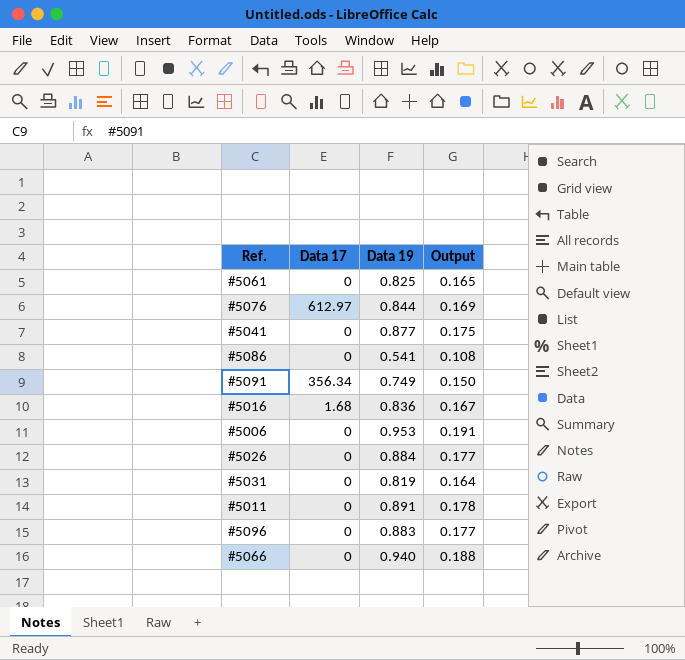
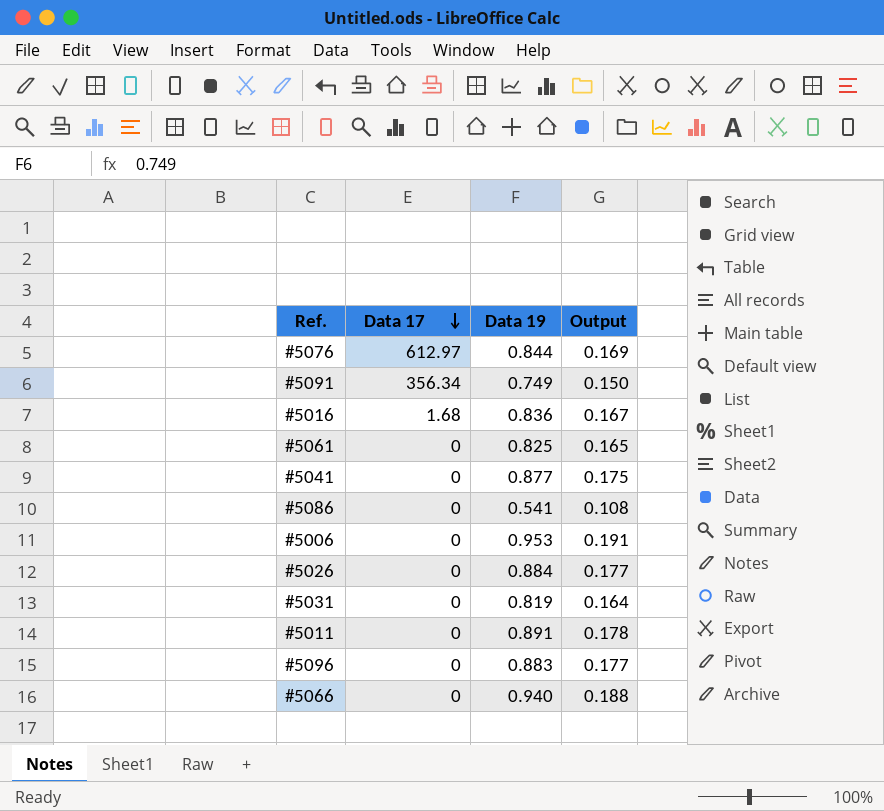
row order: none -> Data 17 descending

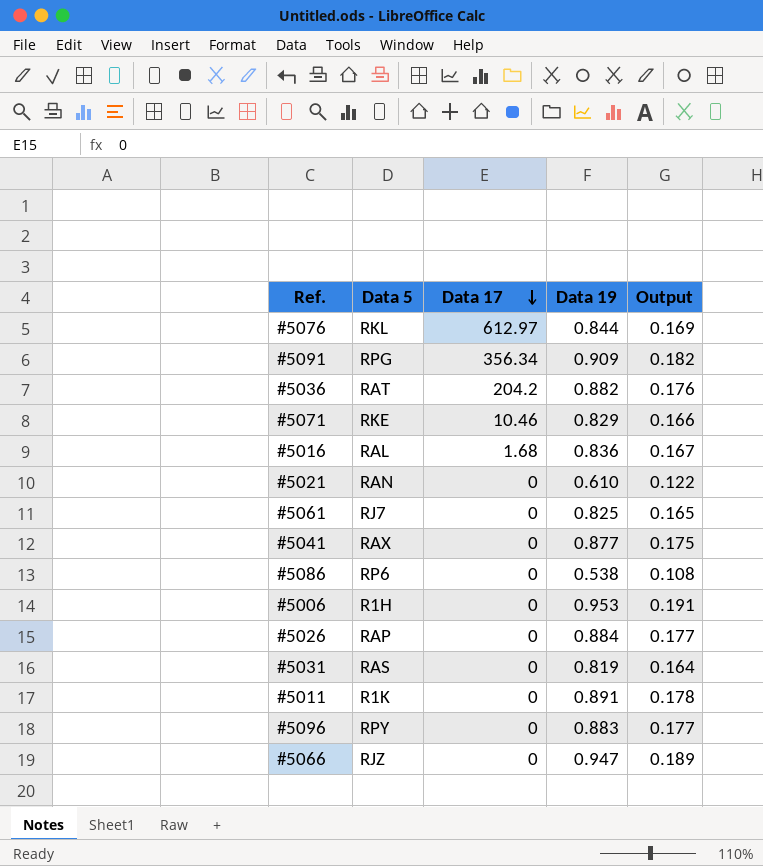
column Data 5 | position: none -> 2
#5091 | Data 19: 0.749 -> 0.909
#5091 | Output: 0.150 -> 0.182
row #5036: none -> RAT | 204.2 | 0.882 | 0.176
row #5071: none -> RKE | 10.46 | 0.829 | 0.166
row #5021: none -> RAN | 0 | 0.610 | 0.122
#5086 | Data 19: 0.541 -> 0.538
#5066 | Data 19: 0.940 -> 0.947
#5066 | Output: 0.188 -> 0.189

